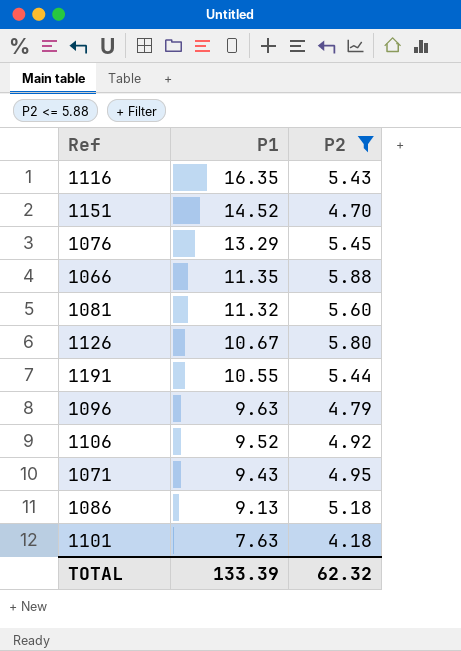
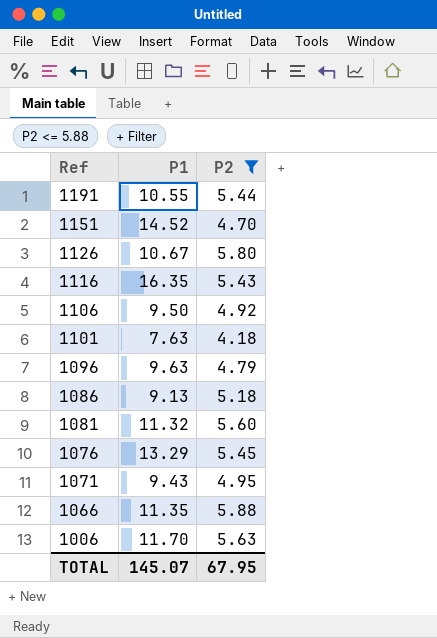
row order: P1 descending -> Ref descending
1106 | P1: 9.52 -> 9.50
row 1006: none -> 11.70 | 5.63
TOTAL | P1: 133.39 -> 145.07
TOTAL | P2: 62.32 -> 67.95

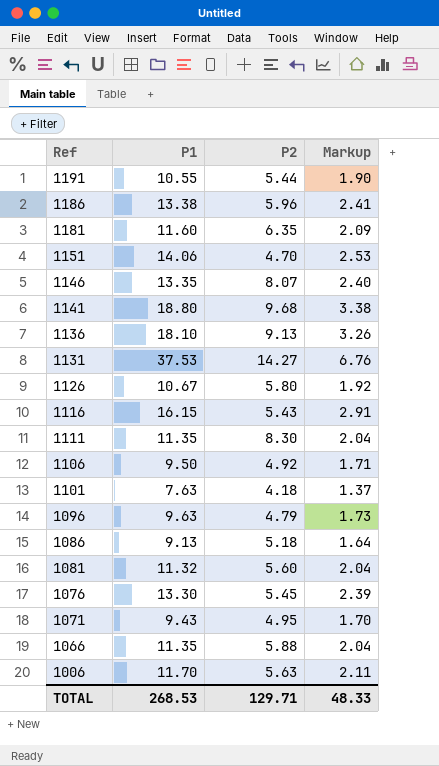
filter: P2 <= 5.88 -> none
column Markup | formula: none -> [P1] * 0.18
1151 | P1: 14.52 -> 14.06
1116 | P1: 16.35 -> 16.15
1076 | P1: 13.29 -> 13.30
TOTAL | P1: 145.07 -> 268.53
TOTAL | P2: 67.95 -> 129.71

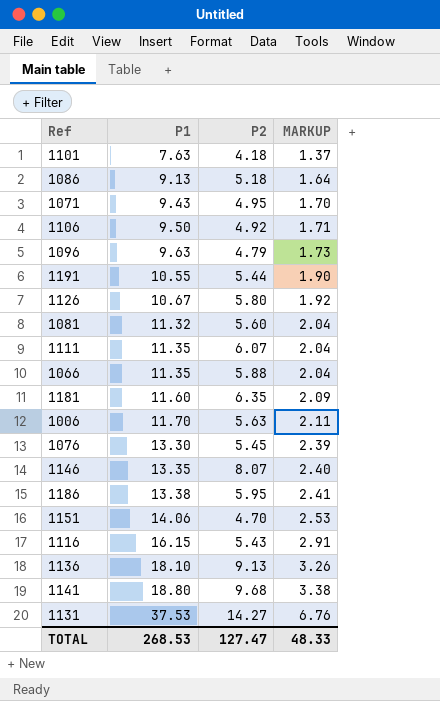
row order: Ref descending -> P1 ascending
column name: Markup -> MARKUP
1111 | P2: 8.30 -> 6.07
1186 | P2: 5.96 -> 5.95
TOTAL | P2: 129.71 -> 127.47

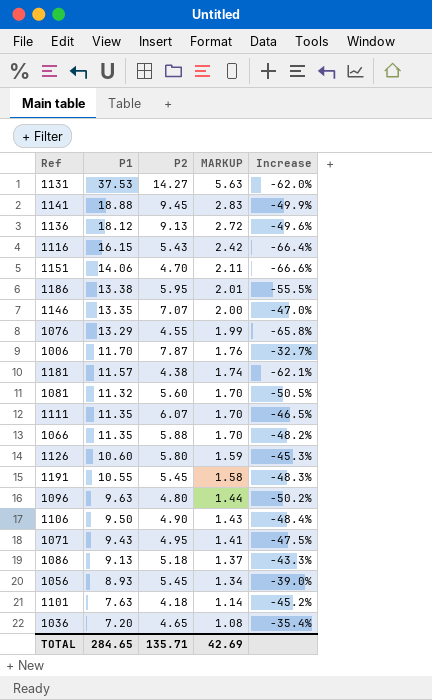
row order: P1 ascending -> MARKUP descending
column MARKUP | formula: [P1] * 0.18 -> [P1] * 0.15
column Increase | formula: none -> ([P2] - [P1]) / [P1]
1141 | P1: 18.80 -> 18.88
1141 | P2: 9.68 -> 9.45
1136 | P1: 18.10 -> 18.12
1146 | P2: 8.07 -> 7.07
1076 | P1: 13.30 -> 13.29
1076 | P2: 5.45 -> 4.55
1006 | P2: 5.63 -> 7.87
1181 | P1: 11.60 -> 11.57
1181 | P2: 6.35 -> 4.38
1126 | P1: 10.67 -> 10.60
1191 | P2: 5.44 -> 5.45
1096 | P2: 4.79 -> 4.80
1106 | P2: 4.92 -> 4.90
row 1056: none -> 8.93 | 5.45 | 1.34 | -39.0%
row 1036: none -> 7.20 | 4.65 | 1.08 | -35.4%
TOTAL | P1: 268.53 -> 284.65
TOTAL | P2: 127.47 -> 135.71
TOTAL | MARKUP: 48.33 -> 42.69

